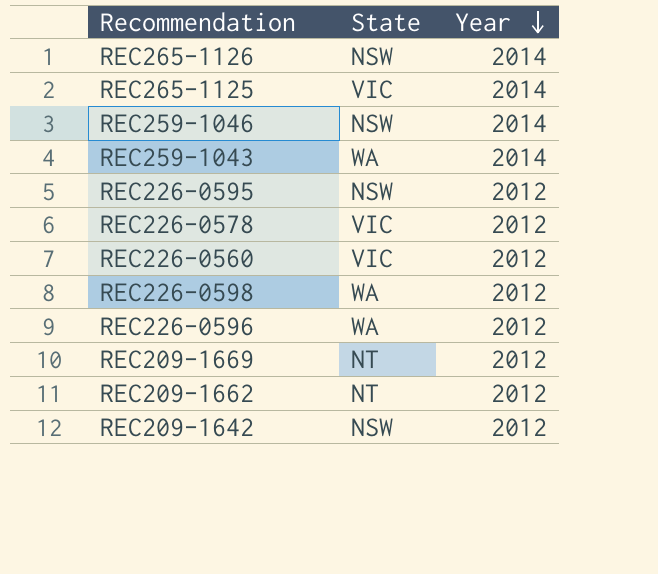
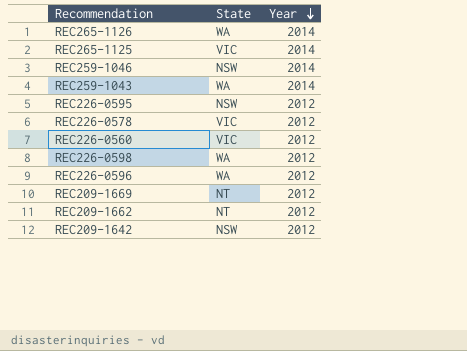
REC265-1126 | State: NSW -> WA

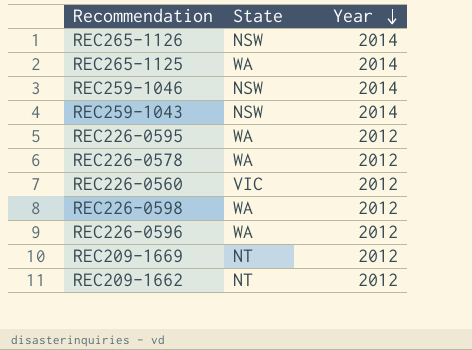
row REC209-1642: NSW | 2012 -> none
REC265-1126 | State: WA -> NSW
REC265-1125 | State: VIC -> WA
REC259-1043 | State: WA -> NSW
REC226-0595 | State: NSW -> WA
REC226-0578 | State: VIC -> WA

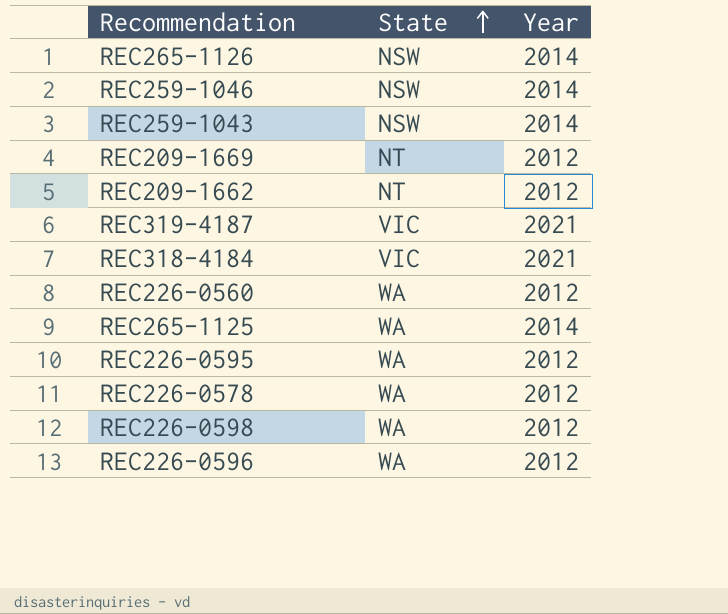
row order: Year descending -> State ascending
row REC319-4187: none -> VIC | 2021
row REC318-4184: none -> VIC | 2021
REC226-0560 | State: VIC -> WA

